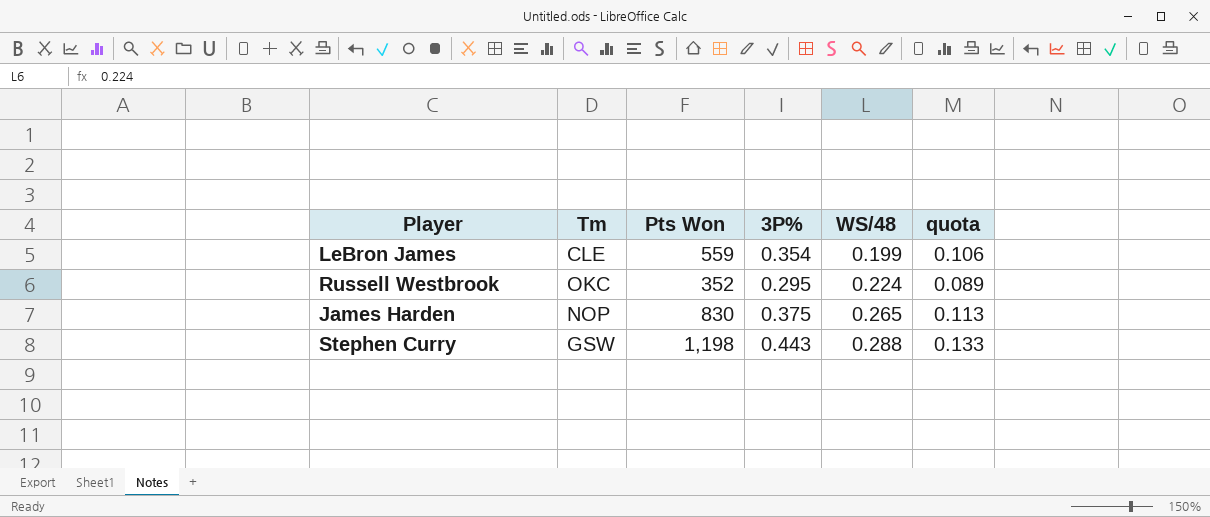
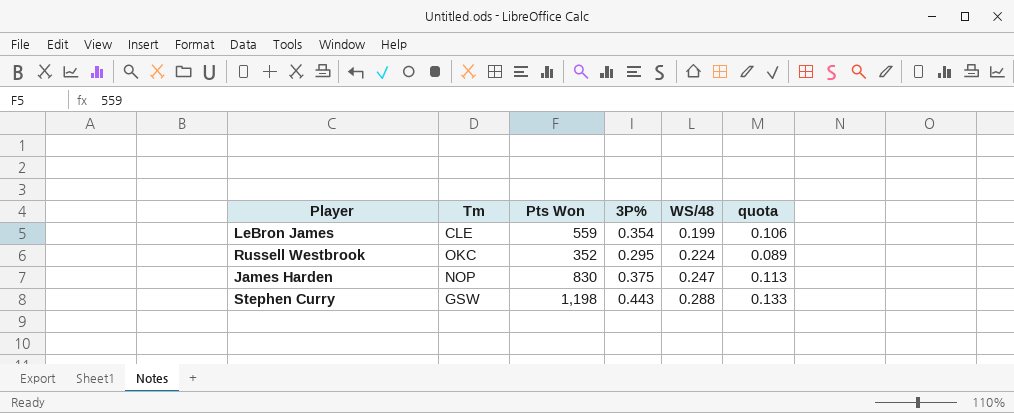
James Harden | WS/48: 0.265 -> 0.247

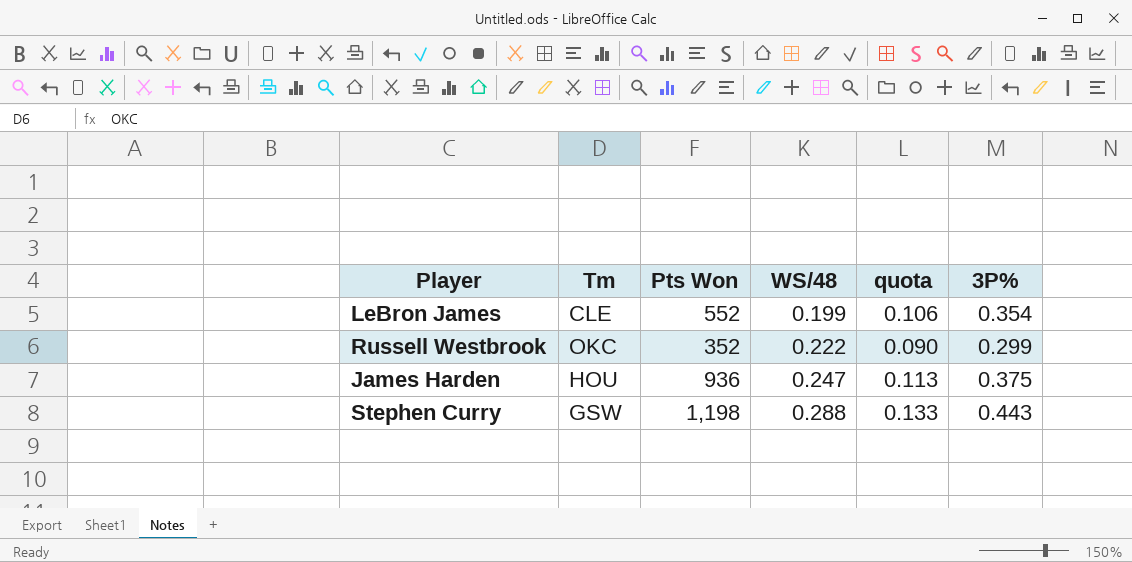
column 3P% | position: 4 -> 6
LeBron James | Pts Won: 559 -> 552
Russell Westbrook | WS/48: 0.224 -> 0.222
Russell Westbrook | quota: 0.089 -> 0.090
Russell Westbrook | 3P%: 0.295 -> 0.299
James Harden | Tm: NOP -> HOU
James Harden | Pts Won: 830 -> 936

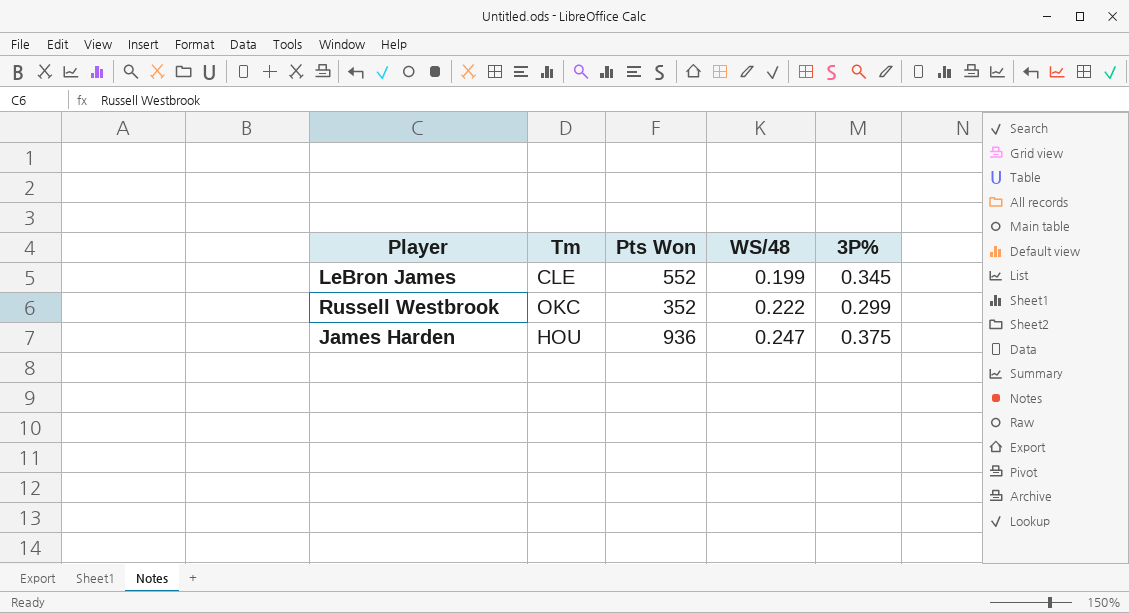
column quota | formula: [3P%] * 0.3 -> none
row Stephen Curry: GSW | 1,198 | 0.288 | 0.133 | 0.443 -> none
LeBron James | 3P%: 0.354 -> 0.345

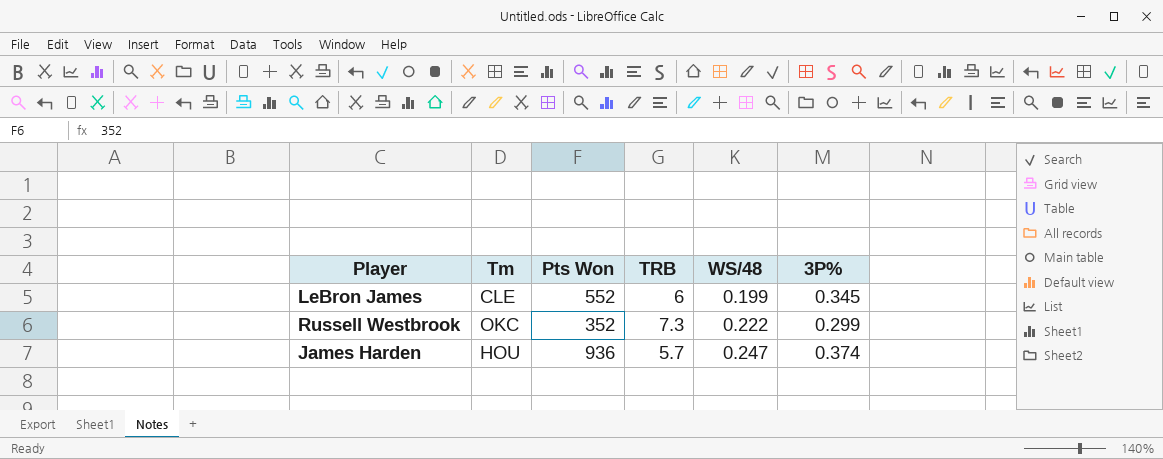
column TRB | position: none -> 4
James Harden | 3P%: 0.375 -> 0.374

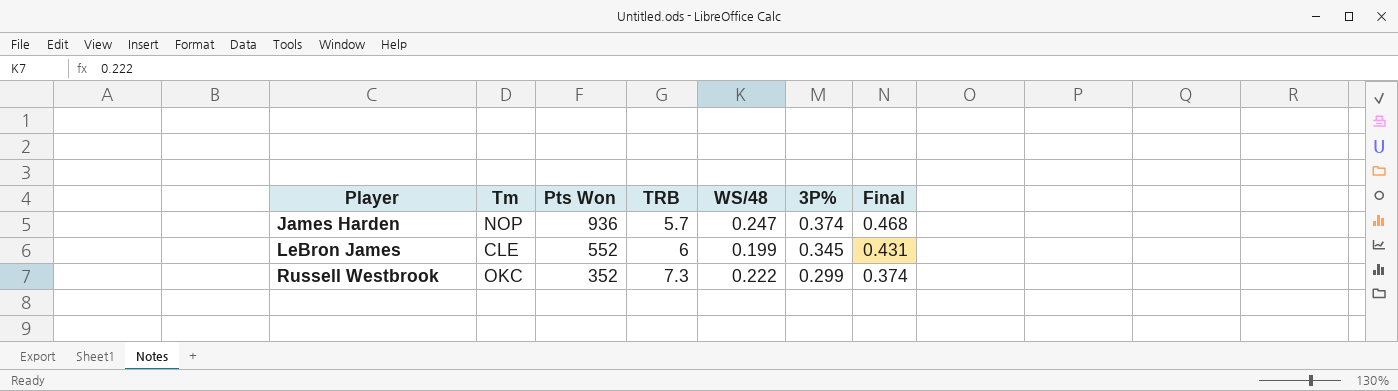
row order: WS/48 ascending -> Player ascending
column Final | formula: none -> [3P%] * 1.25
James Harden | Tm: HOU -> NOP

